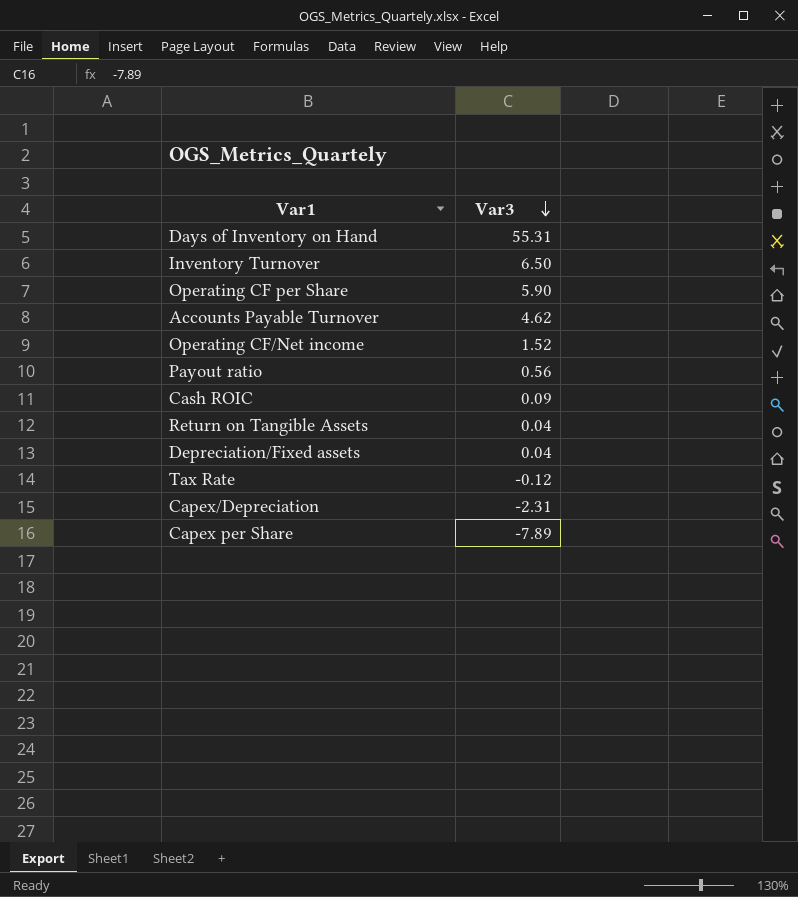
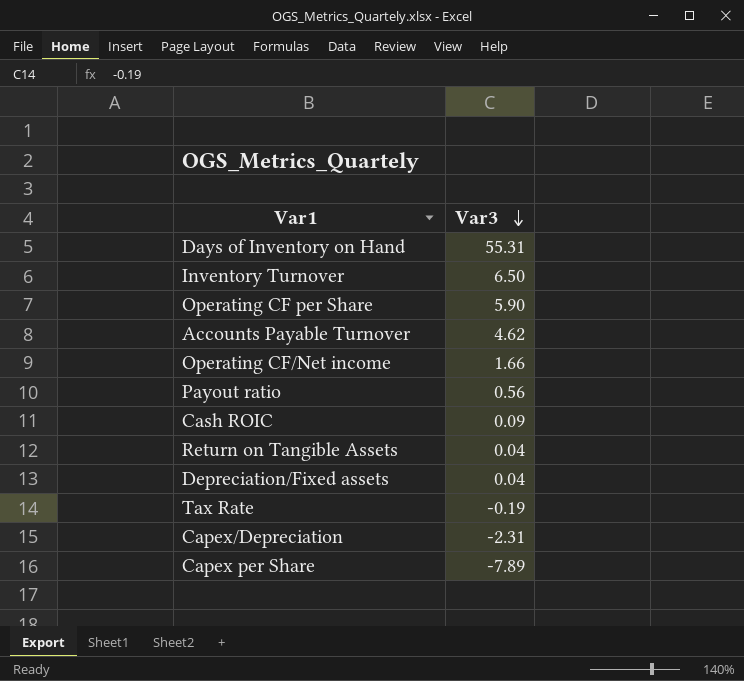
Operating CF/Net income | Var3: 1.52 -> 1.66
Tax Rate | Var3: -0.12 -> -0.19

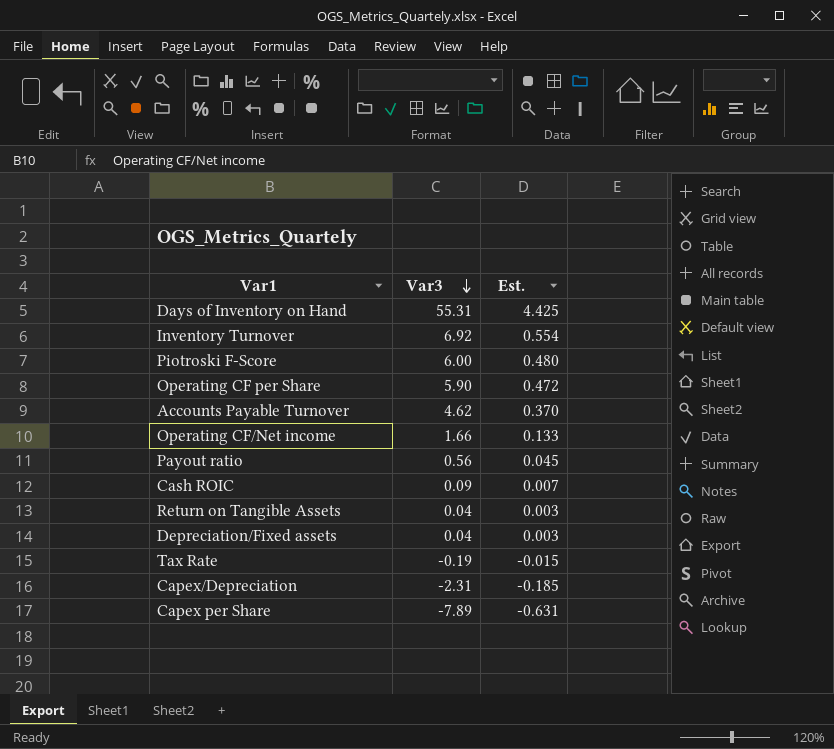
column Est. | formula: none -> [Var3] * 0.08
Inventory Turnover | Var3: 6.50 -> 6.92
row Piotroski F-Score: none -> 6.00 | 0.480

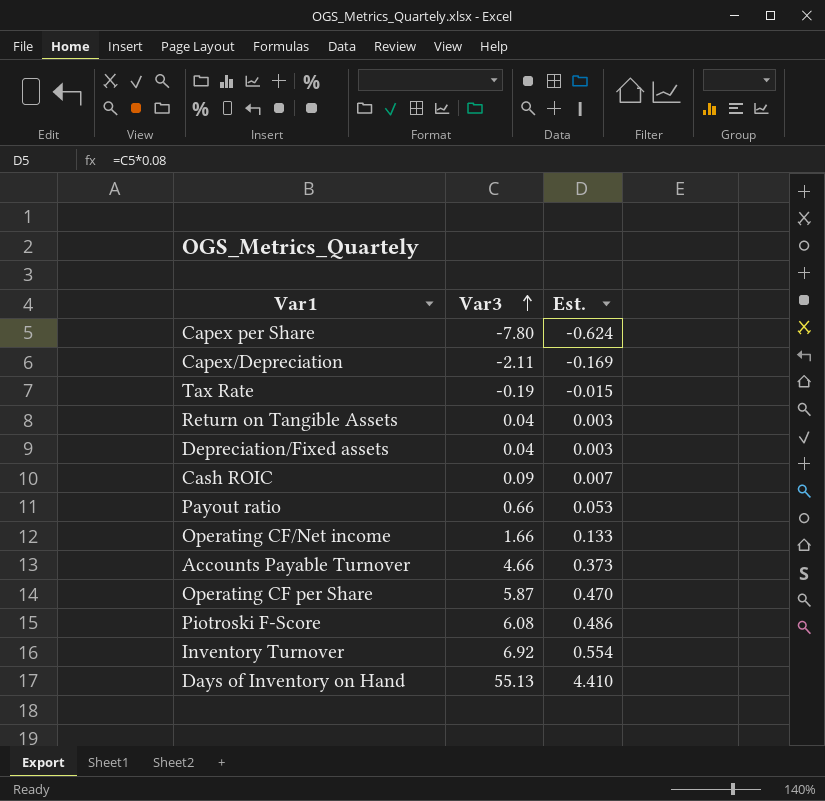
row order: Var3 descending -> Var3 ascending
Capex per Share | Var3: -7.89 -> -7.80
Capex per Share | Est.: -0.631 -> -0.624
Capex/Depreciation | Var3: -2.31 -> -2.11
Capex/Depreciation | Est.: -0.185 -> -0.169
Payout ratio | Var3: 0.56 -> 0.66
Payout ratio | Est.: 0.045 -> 0.053
Accounts Payable Turnover | Var3: 4.62 -> 4.66
Accounts Payable Turnover | Est.: 0.370 -> 0.373
Operating CF per Share | Var3: 5.90 -> 5.87
Operating CF per Share | Est.: 0.472 -> 0.470
Piotroski F-Score | Var3: 6.00 -> 6.08
Piotroski F-Score | Est.: 0.480 -> 0.486
Days of Inventory on Hand | Var3: 55.31 -> 55.13
Days of Inventory on Hand | Est.: 4.425 -> 4.410

